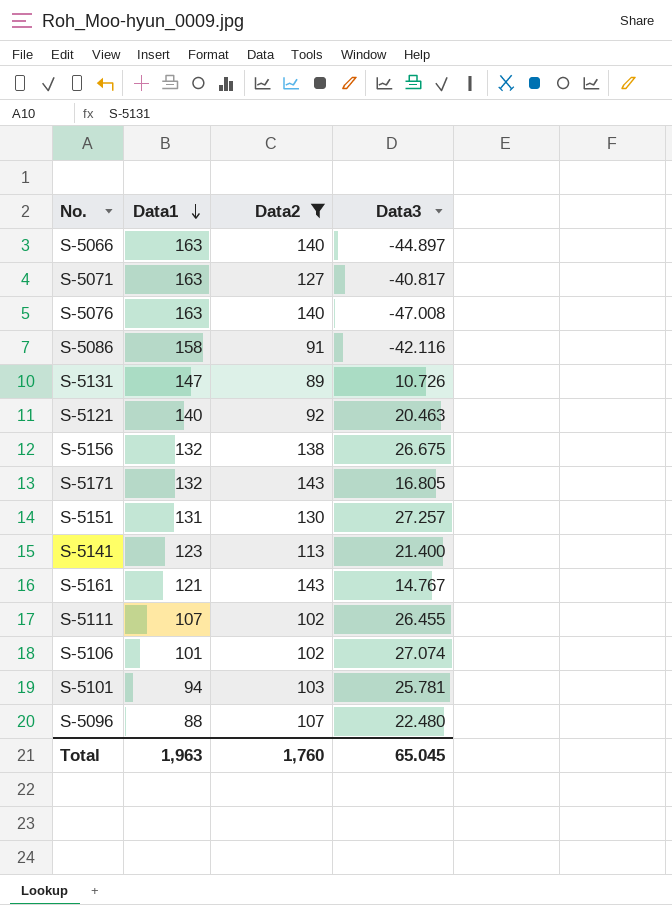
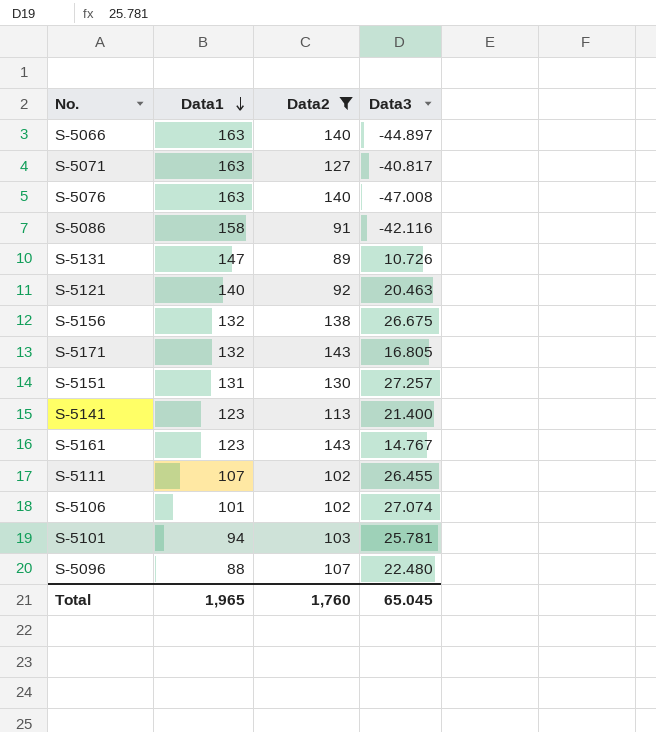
S-5161 | Data1: 121 -> 123
Total | Data1: 1,963 -> 1,965

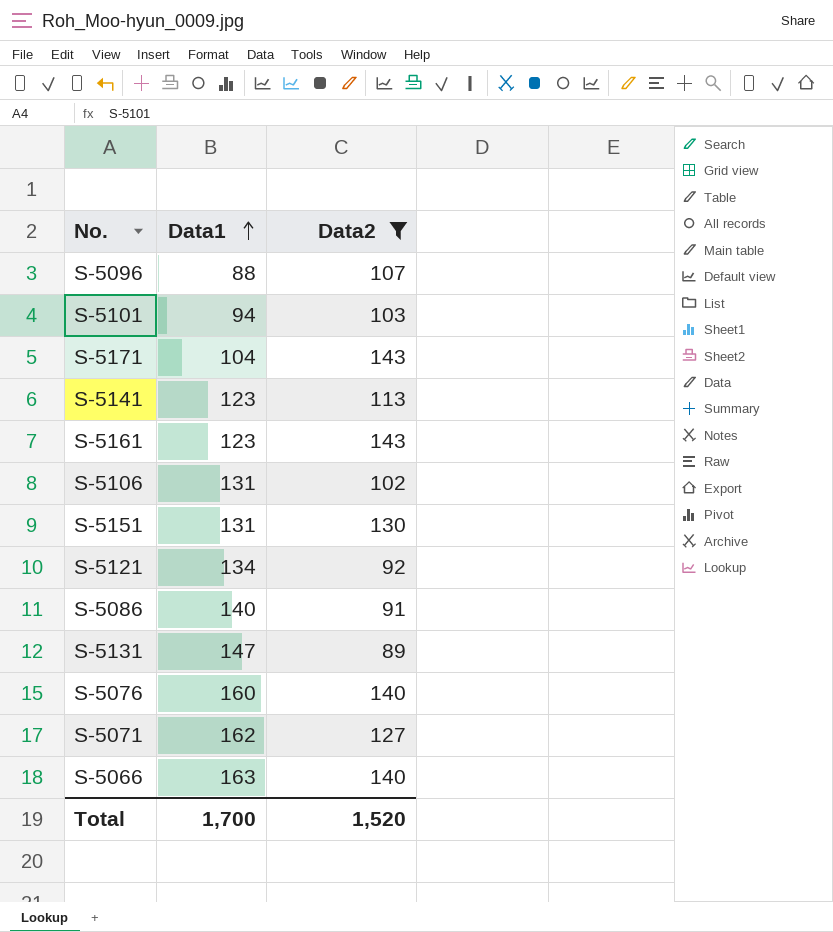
row order: Data1 descending -> Data1 ascending
column Data3 | position: 4 -> none
row S-5156: 132 | 138 | 26.675 -> none
row S-5111: 107 | 102 | 26.455 -> none
S-5171 | Data1: 132 -> 104
S-5106 | Data1: 101 -> 131
S-5121 | Data1: 140 -> 134
S-5086 | Data1: 158 -> 140
S-5076 | Data1: 163 -> 160
S-5071 | Data1: 163 -> 162
Total | Data1: 1,965 -> 1,700
Total | Data2: 1,760 -> 1,520

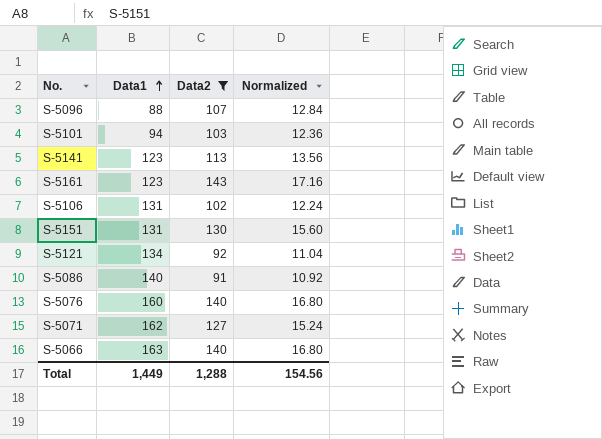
column Normalized | formula: none -> [Data2] * 0.12
row S-5171: 104 | 143 -> none
row S-5131: 147 | 89 -> none
Total | Data1: 1,700 -> 1,449
Total | Data2: 1,520 -> 1,288

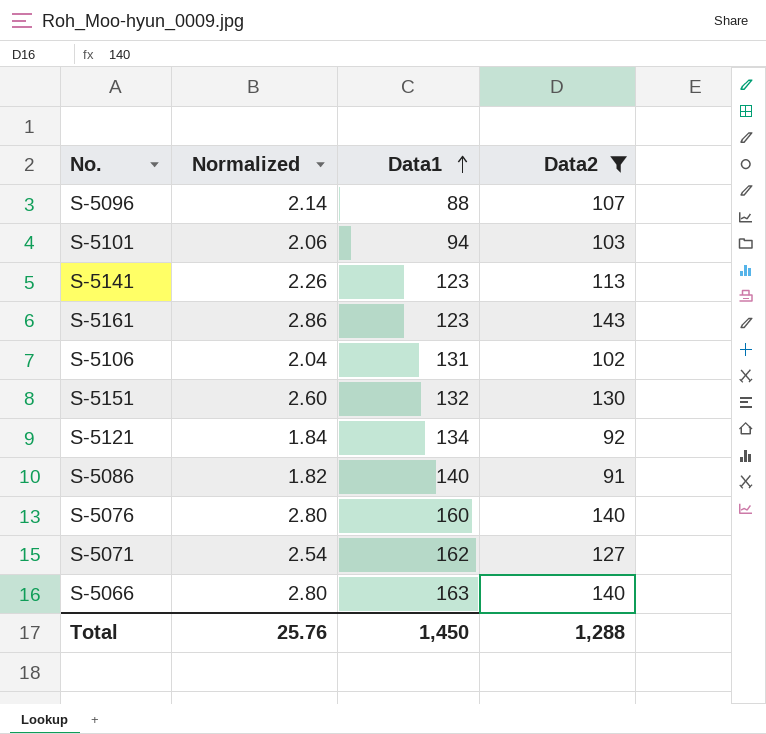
column Normalized | formula: [Data2] * 0.12 -> [Data2] * 0.02
column Normalized | position: 4 -> 2
S-5151 | Data1: 131 -> 132
Total | Normalized: 154.56 -> 25.76
Total | Data1: 1,449 -> 1,450

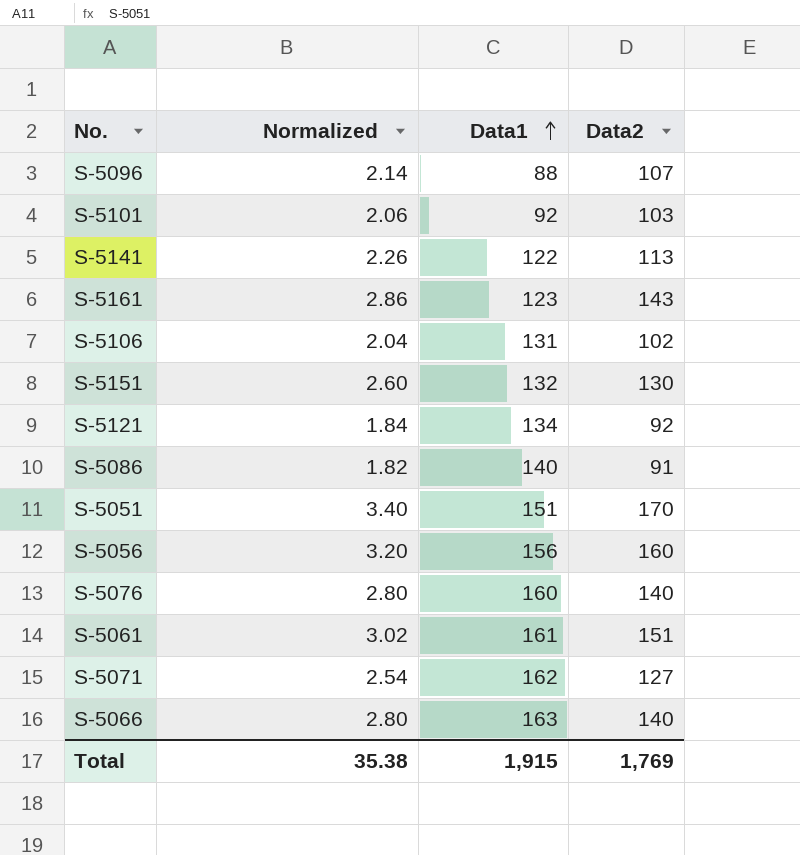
filter: Data2 <= 143 -> none
S-5101 | Data1: 94 -> 92
S-5141 | Data1: 123 -> 122
Total | Normalized: 25.76 -> 35.38
Total | Data1: 1,450 -> 1,915
Total | Data2: 1,288 -> 1,769

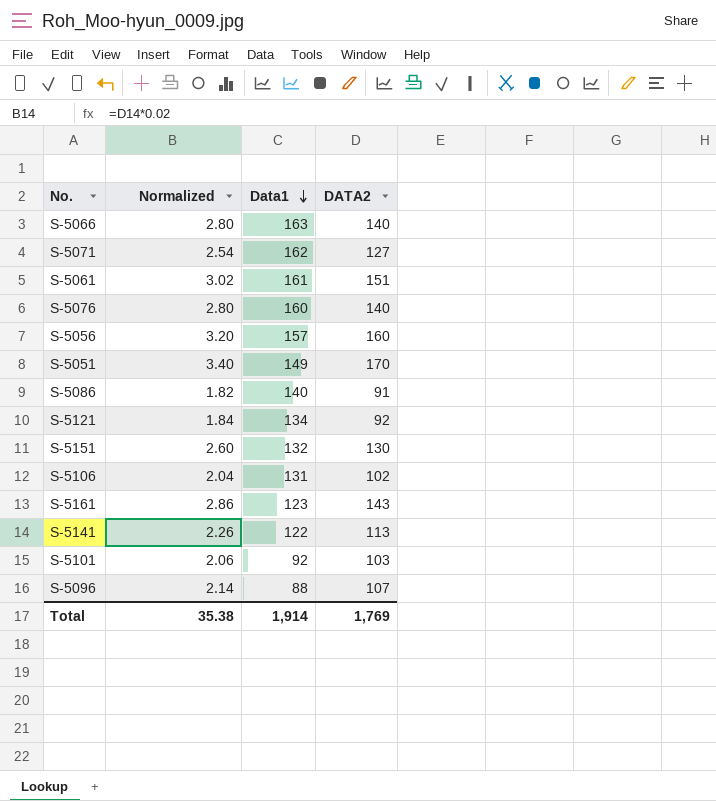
row order: Data1 ascending -> Data1 descending
column name: Data2 -> DATA2
S-5056 | Data1: 156 -> 157
S-5051 | Data1: 151 -> 149
Total | Data1: 1,915 -> 1,914

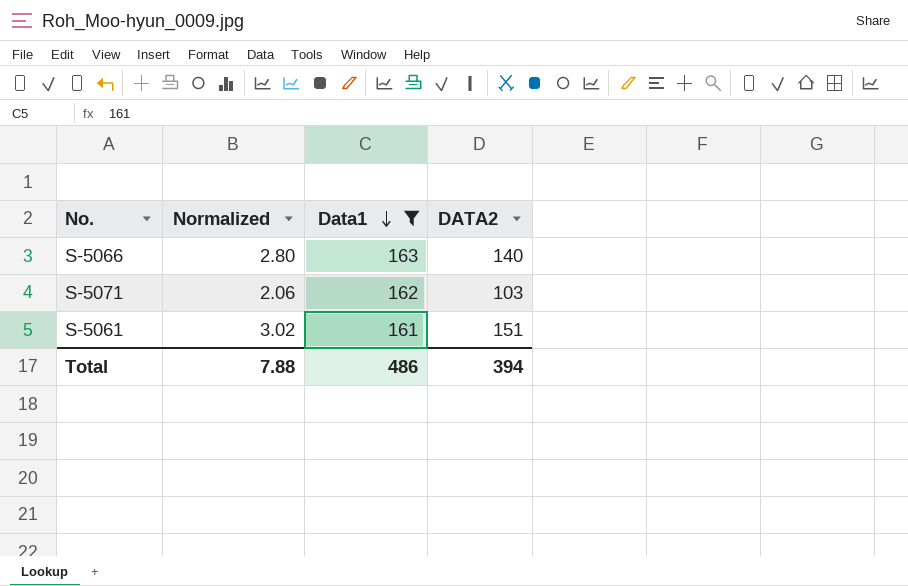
filter: none -> Data1 >= 161
S-5071 | Normalized: 2.54 -> 2.06
S-5071 | DATA2: 127 -> 103
Total | Normalized: 35.38 -> 7.88
Total | Data1: 1,914 -> 486
Total | DATA2: 1,769 -> 394

